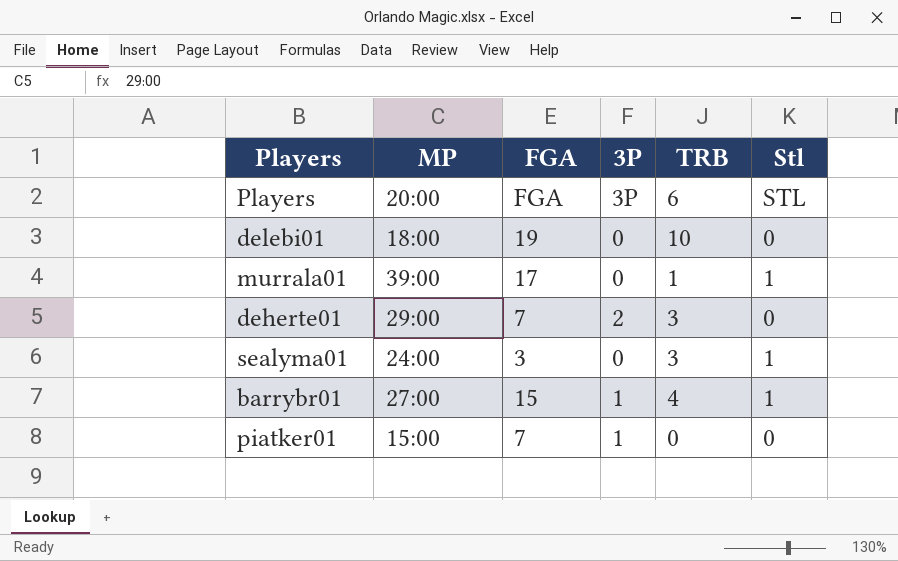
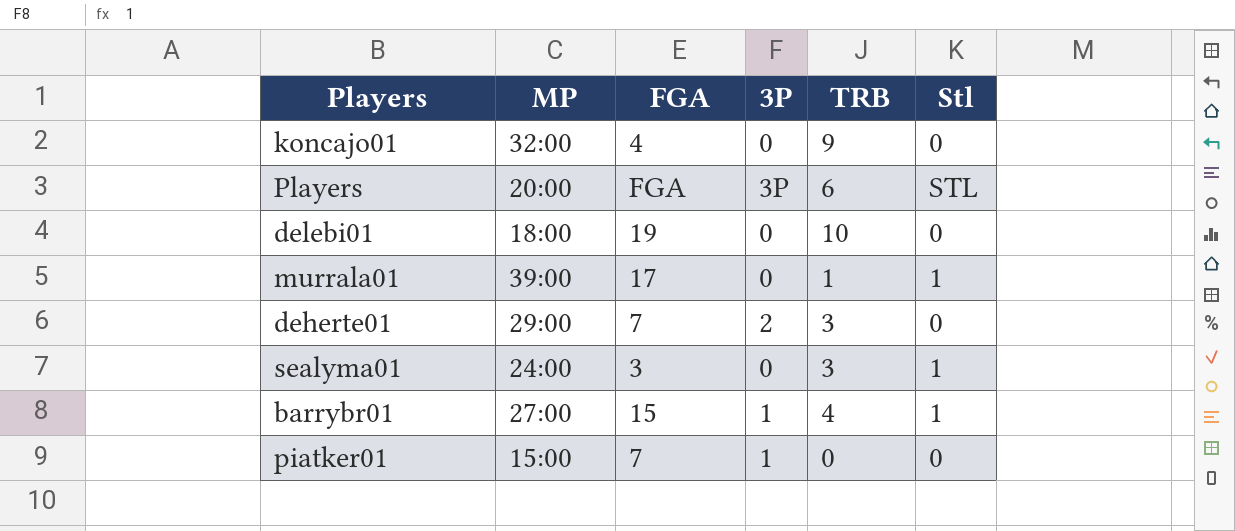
row koncajo01: none -> 32:00 | 4 | 0 | 9 | 0

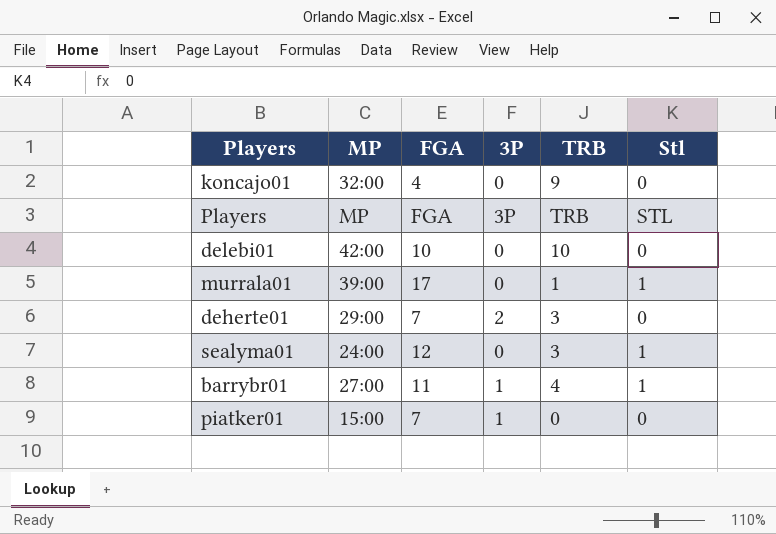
Players | MP: 20:00 -> MP
Players | TRB: 6 -> TRB
delebi01 | MP: 18:00 -> 42:00
delebi01 | FGA: 19 -> 10
sealyma01 | FGA: 3 -> 12
barrybr01 | FGA: 15 -> 11

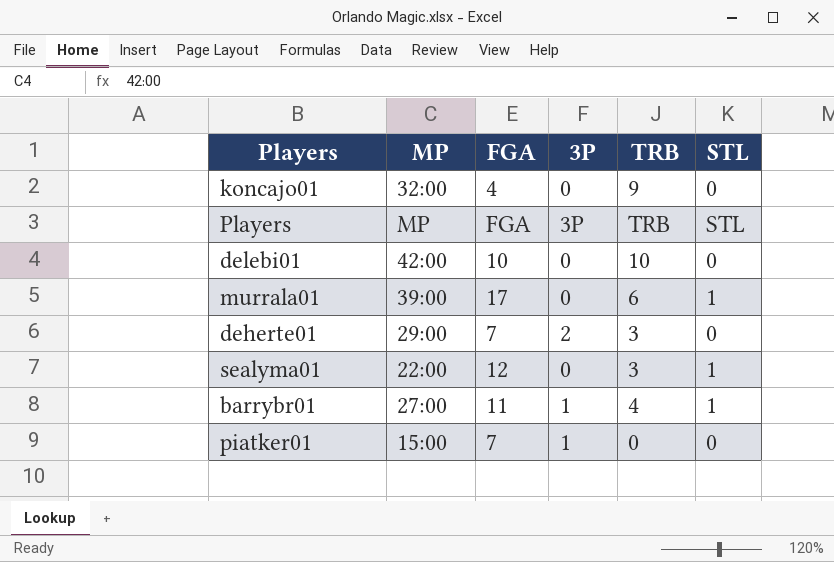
column name: Stl -> STL
murrala01 | TRB: 1 -> 6
sealyma01 | MP: 24:00 -> 22:00

